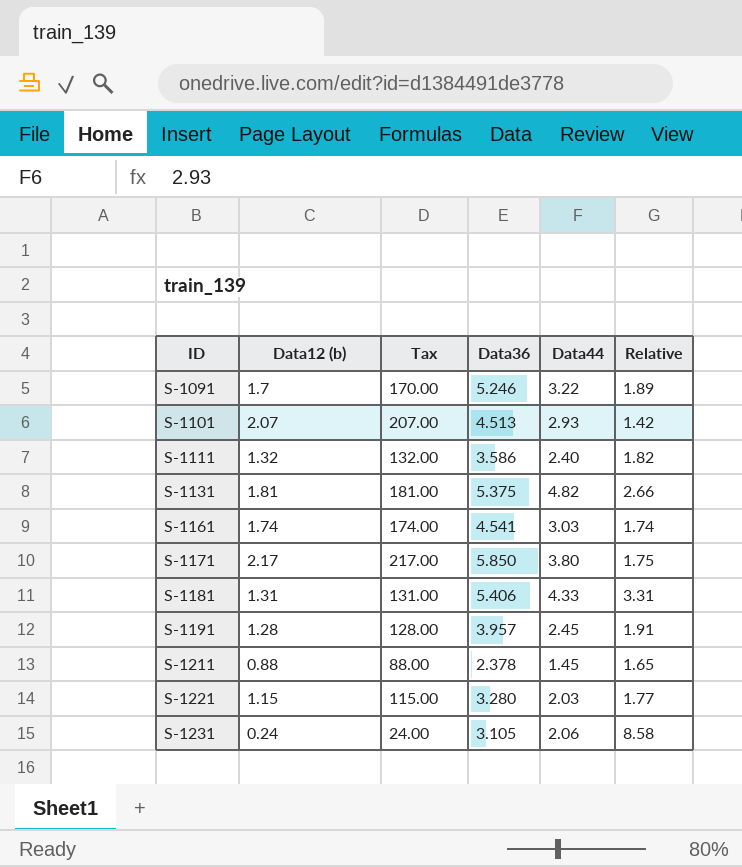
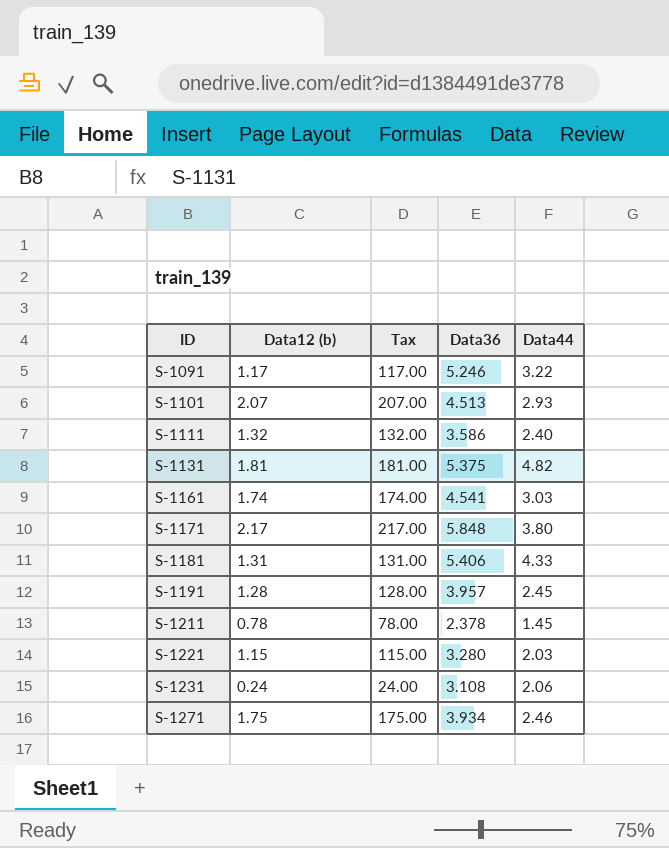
column Relative | formula: [Data44] / [Data12 (b)] -> none
S-1091 | Data12 (b): 1.7 -> 1.17
S-1091 | Tax: 170.00 -> 117.00
S-1171 | Data36: 5.850 -> 5.848
S-1211 | Data12 (b): 0.88 -> 0.78
S-1211 | Tax: 88.00 -> 78.00
S-1231 | Data36: 3.105 -> 3.108
row S-1271: none -> 1.75 | 175.00 | 3.934 | 2.46

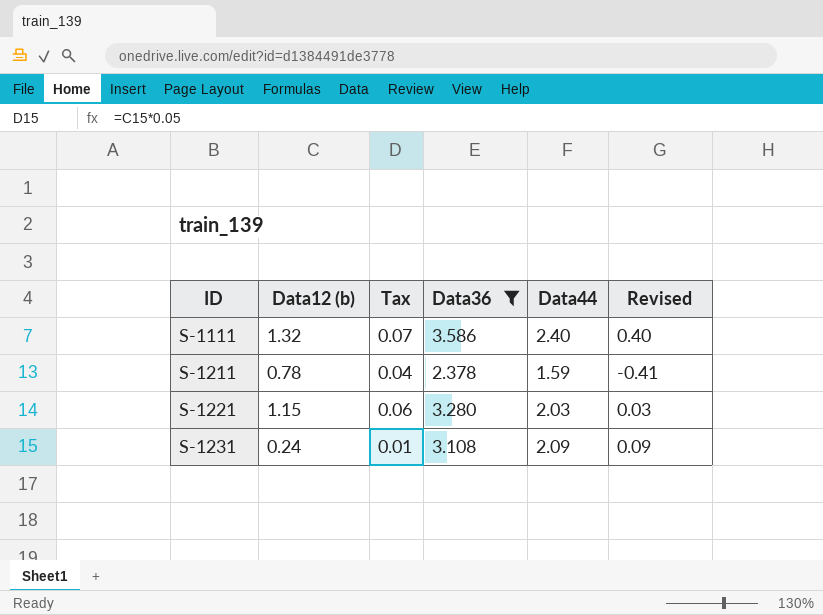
filter: none -> Data36 <= 3.586
column Tax | formula: [Data12 (b)] * 100 -> [Data12 (b)] * 0.05
column Revised | formula: none -> [Data44] - 2
S-1211 | Data44: 1.45 -> 1.59
S-1231 | Data44: 2.06 -> 2.09

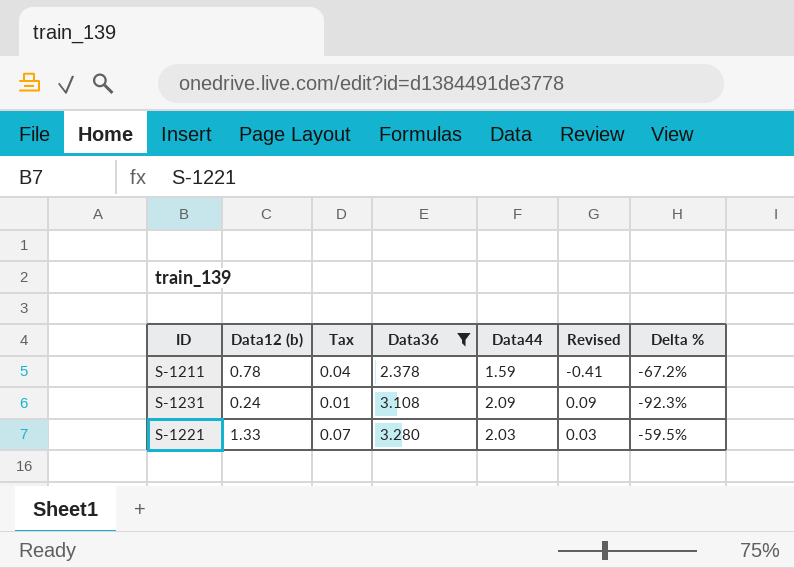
row order: ID ascending -> Data36 ascending
column Delta % | formula: none -> ([Data12 (b)] - [Data36]) / [Data36]
row S-1111: 1.32 | 0.07 | 3.586 | 2.40 | 0.40 -> none
S-1221 | Data12 (b): 1.15 -> 1.33
S-1221 | Tax: 0.06 -> 0.07

